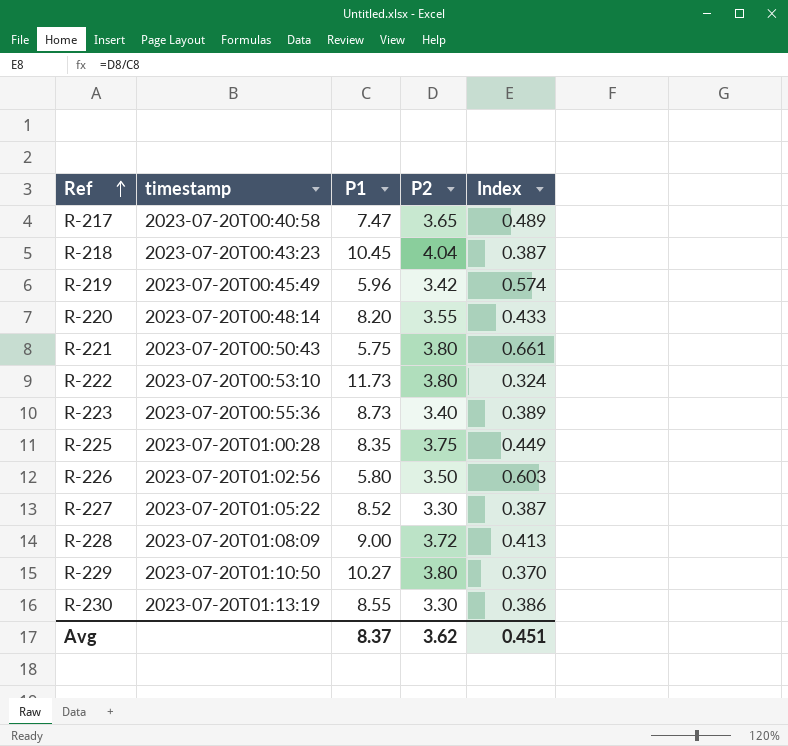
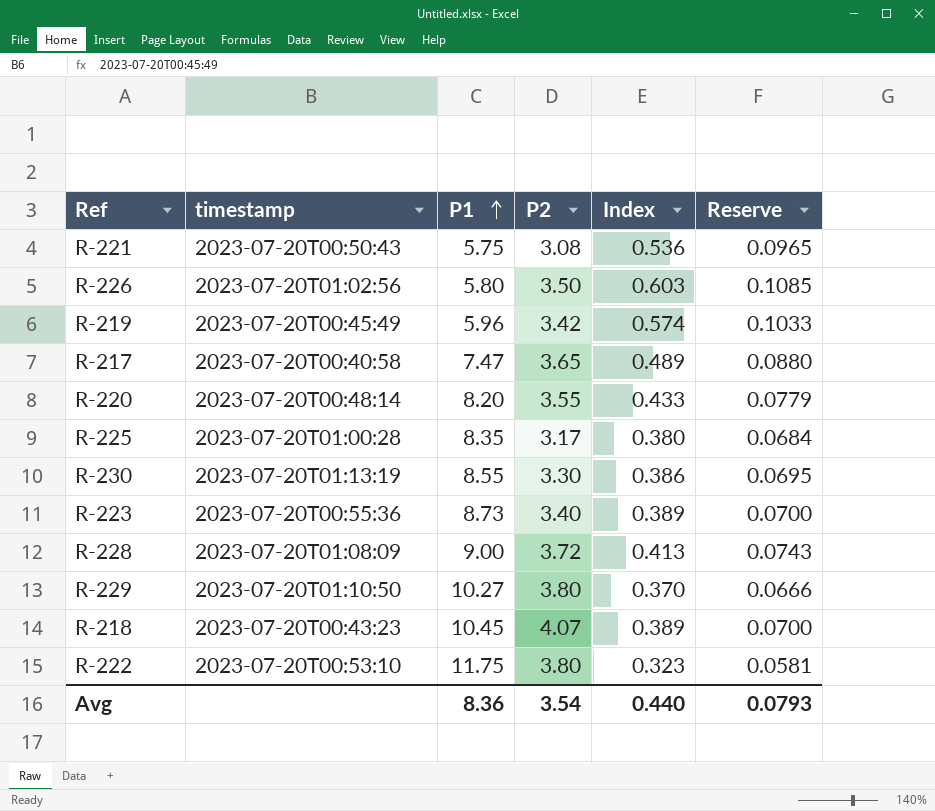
row order: Ref ascending -> P1 ascending
column Reserve | formula: none -> [Index] * 0.18
row R-227: 2023-07-20T01:05:22 | 8.52 | 3.30 | 0.387 -> none
R-221 | P2: 3.80 -> 3.08
R-221 | Index: 0.661 -> 0.536
R-225 | P2: 3.75 -> 3.17
R-225 | Index: 0.449 -> 0.380
R-218 | P2: 4.04 -> 4.07
R-218 | Index: 0.387 -> 0.389
R-222 | P1: 11.73 -> 11.75
R-222 | Index: 0.324 -> 0.323
Avg | P1: 8.37 -> 8.36
Avg | P2: 3.62 -> 3.54
Avg | Index: 0.451 -> 0.440

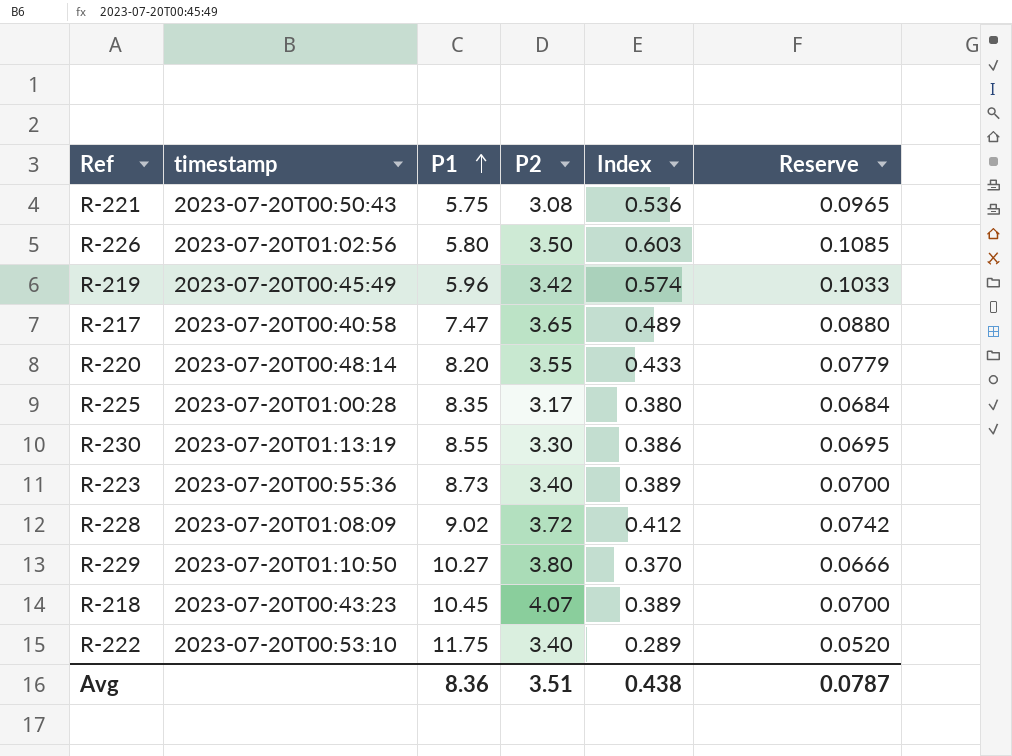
R-228 | P1: 9.00 -> 9.02
R-228 | Index: 0.413 -> 0.412
R-228 | Reserve: 0.0743 -> 0.0742
R-222 | P2: 3.80 -> 3.40
R-222 | Index: 0.323 -> 0.289
R-222 | Reserve: 0.0581 -> 0.0520
Avg | P2: 3.54 -> 3.51
Avg | Index: 0.440 -> 0.438
Avg | Reserve: 0.0793 -> 0.0787

